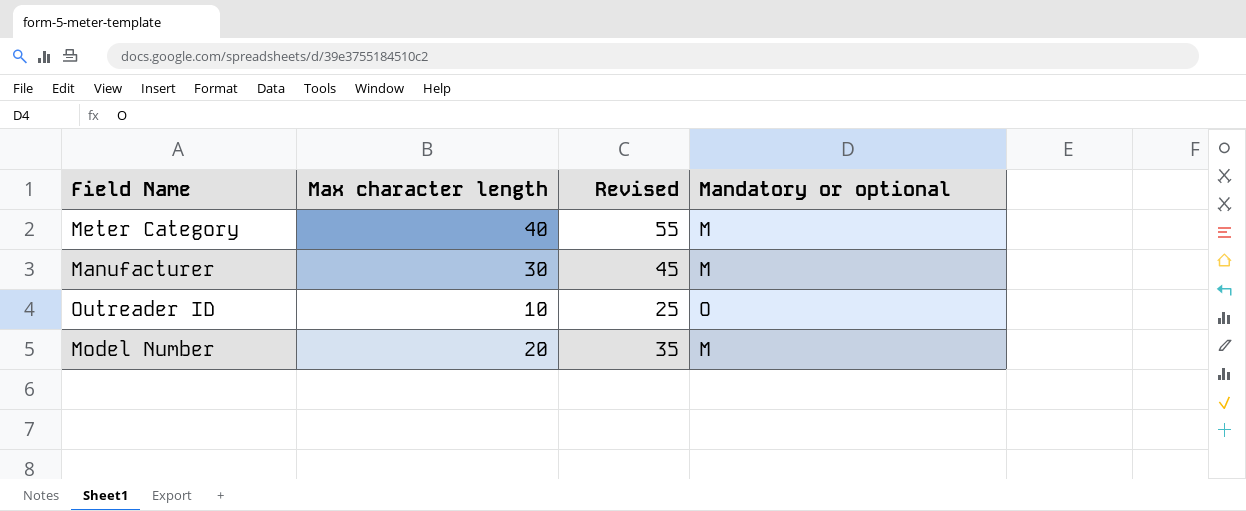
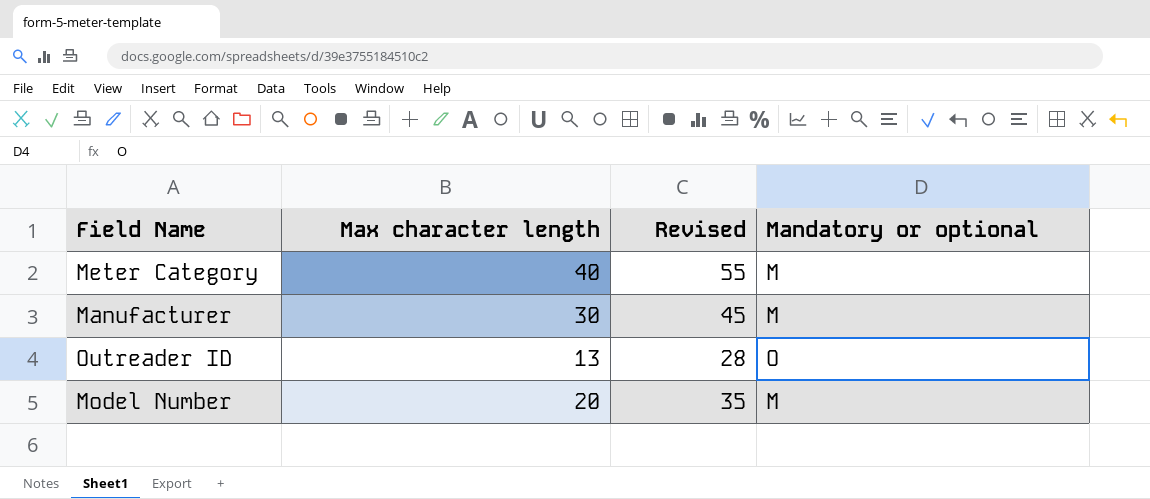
Outreader ID | Max character length: 10 -> 13
Outreader ID | Revised: 25 -> 28

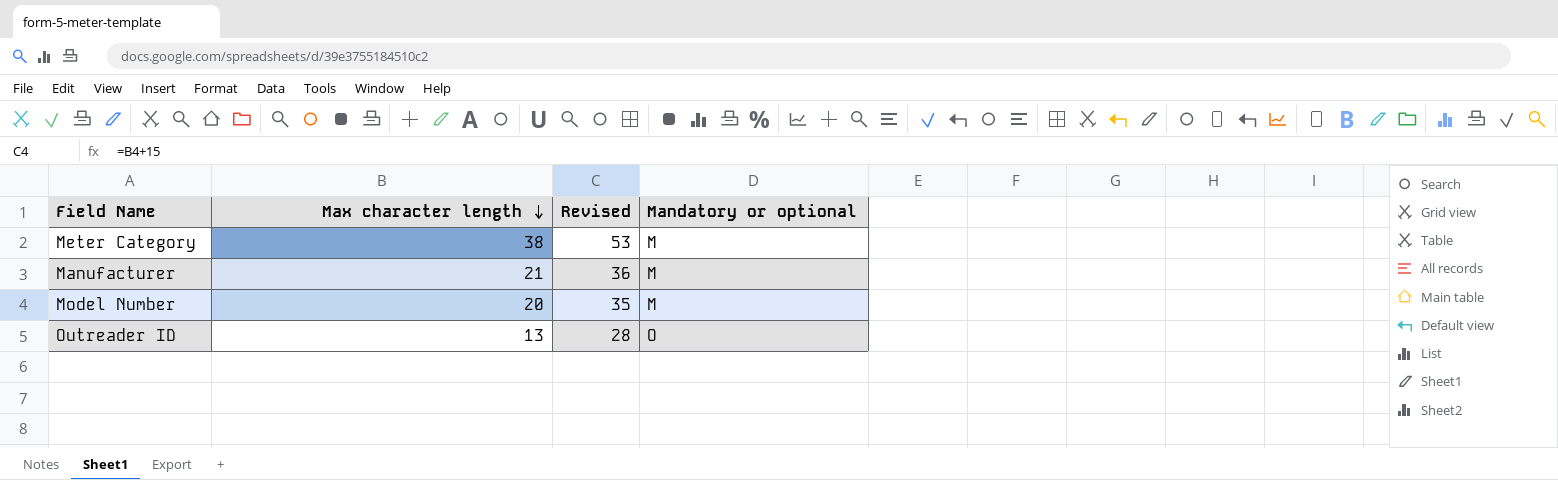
row order: none -> Max character length descending
Meter Category | Max character length: 40 -> 38
Meter Category | Revised: 55 -> 53
Manufacturer | Max character length: 30 -> 21
Manufacturer | Revised: 45 -> 36

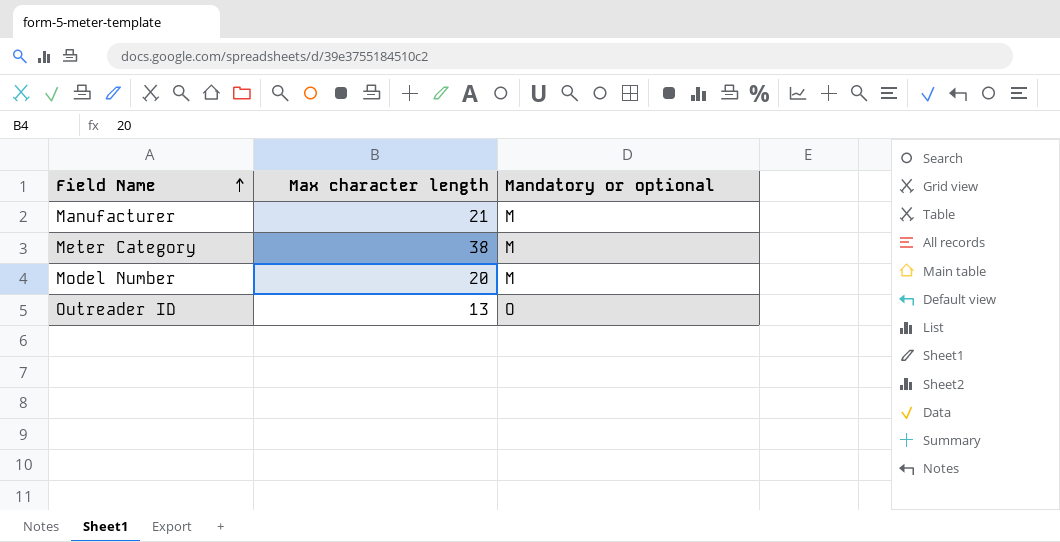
row order: Max character length descending -> Field Name ascending
column Revised | formula: [Max character length] + 15 -> none

